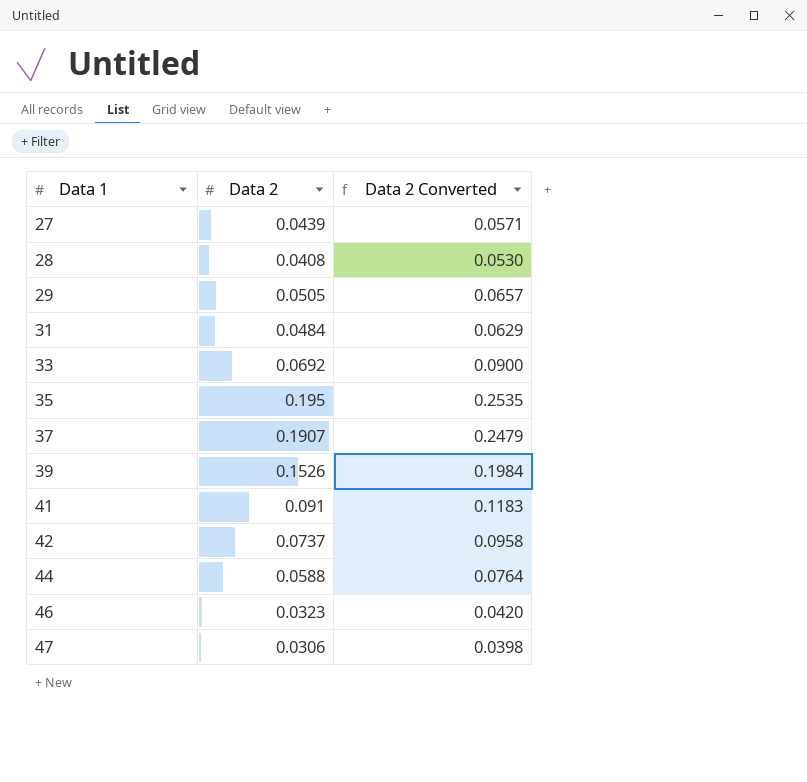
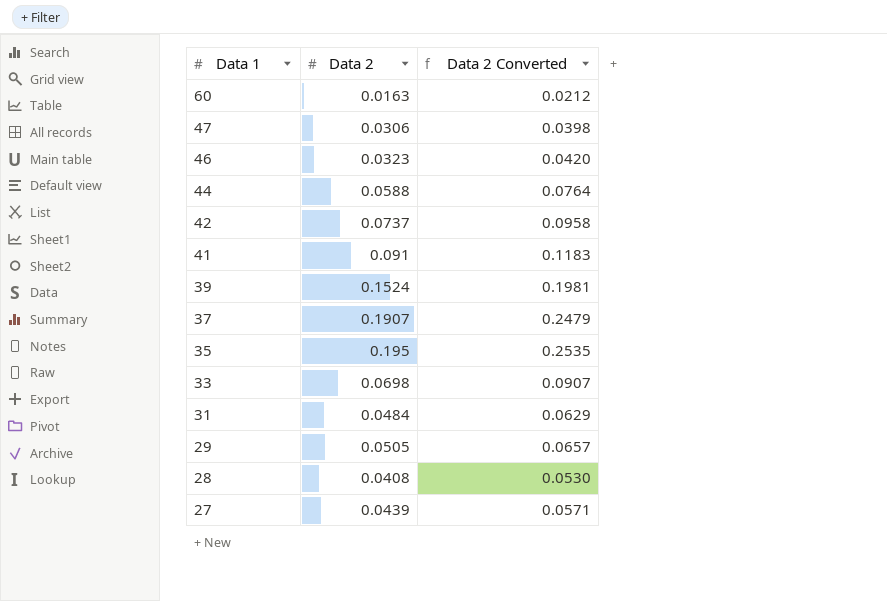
row order: Data 1 ascending -> Data 1 descending
row 60: none -> 0.0163 | 0.0212
39 | Data 2: 0.1526 -> 0.1524
39 | Data 2 Converted: 0.1984 -> 0.1981
33 | Data 2: 0.0692 -> 0.0698
33 | Data 2 Converted: 0.0900 -> 0.0907

